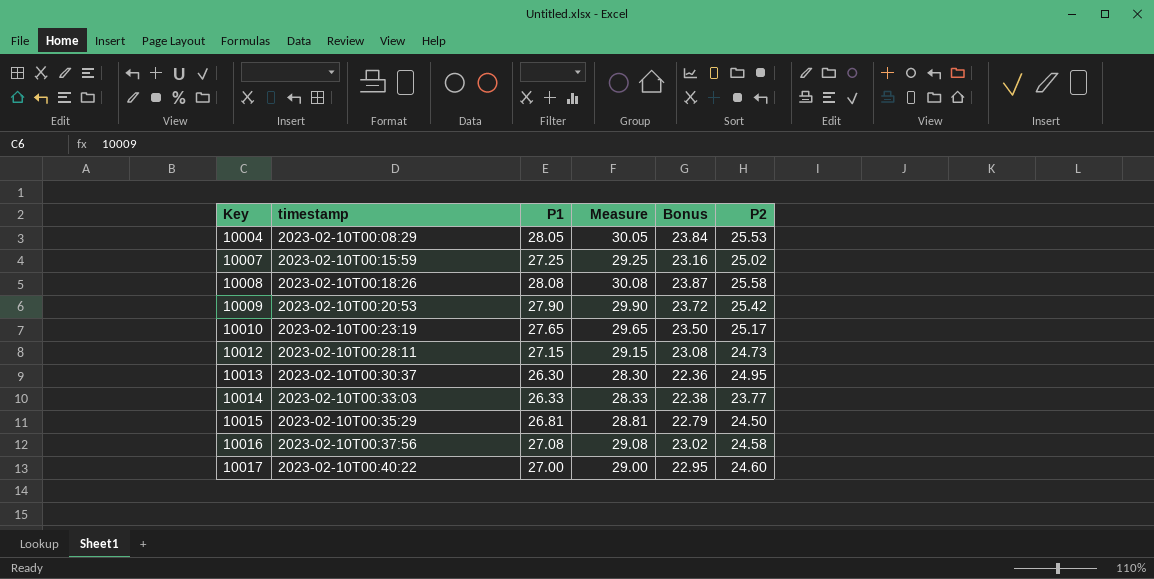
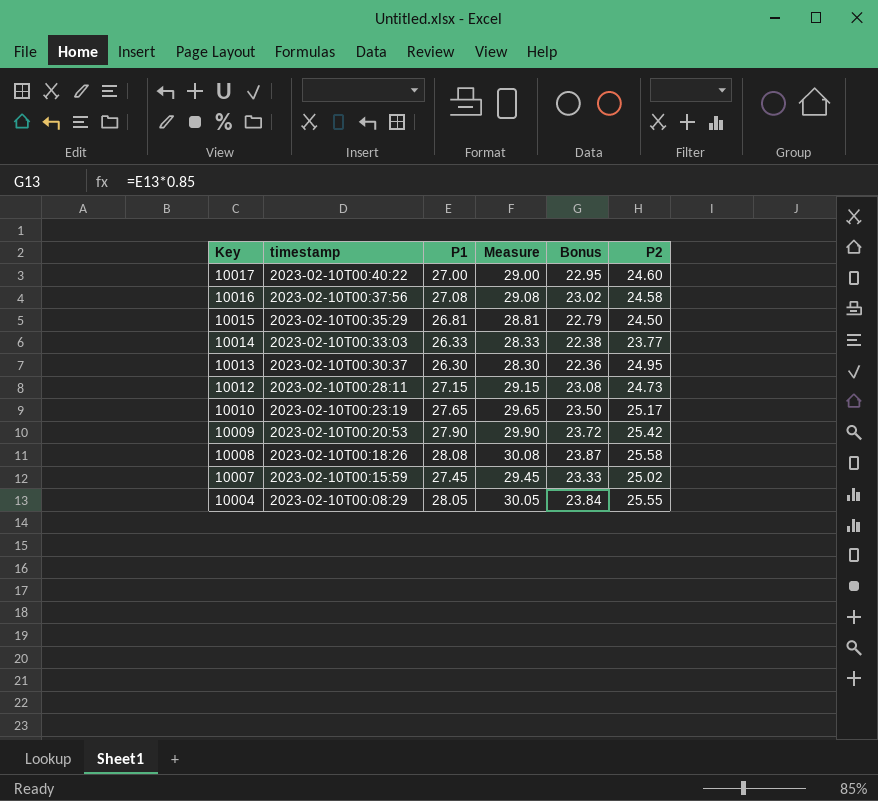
row order: Key ascending -> Key descending
10007 | P1: 27.25 -> 27.45
10007 | Measure: 29.25 -> 29.45
10007 | Bonus: 23.16 -> 23.33
10004 | P2: 25.53 -> 25.55

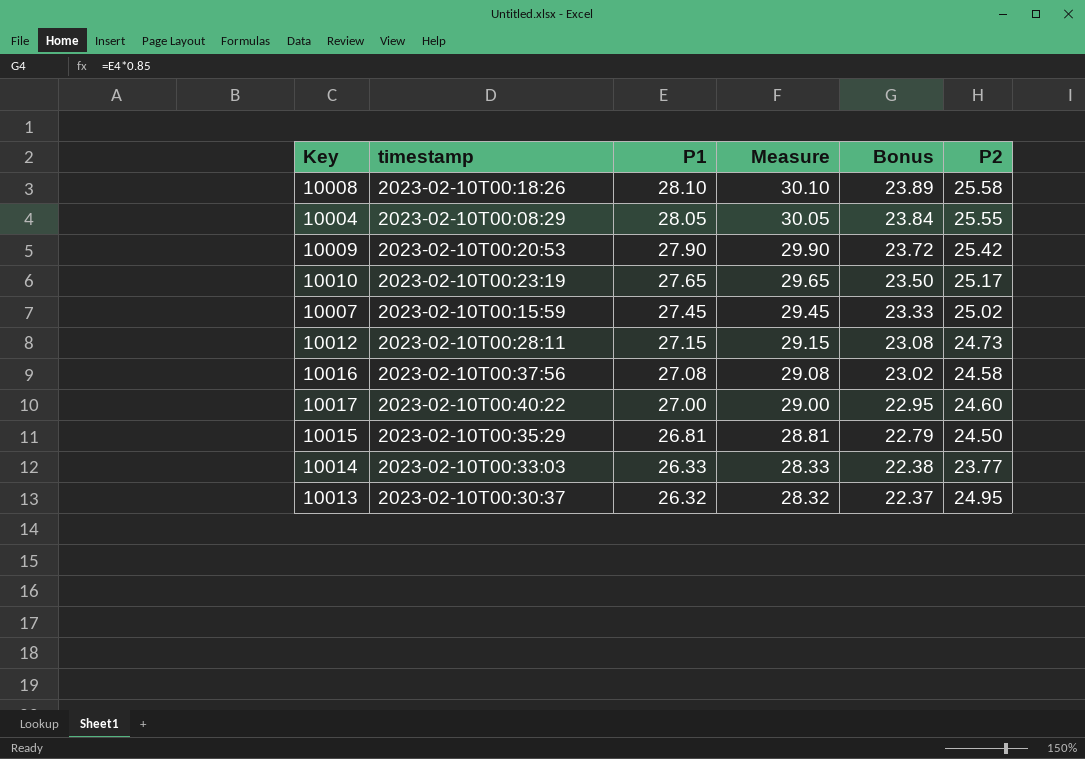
row order: Key descending -> P1 descending
10008 | P1: 28.08 -> 28.10
10008 | Measure: 30.08 -> 30.10
10008 | Bonus: 23.87 -> 23.89
10013 | P1: 26.30 -> 26.32
10013 | Measure: 28.30 -> 28.32
10013 | Bonus: 22.36 -> 22.37

